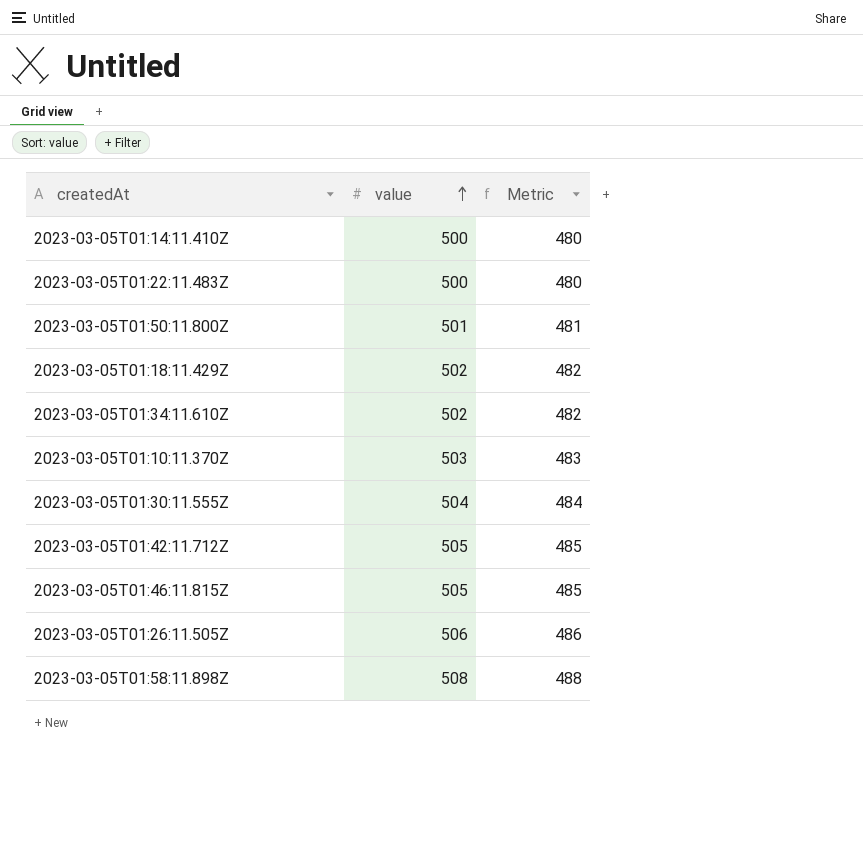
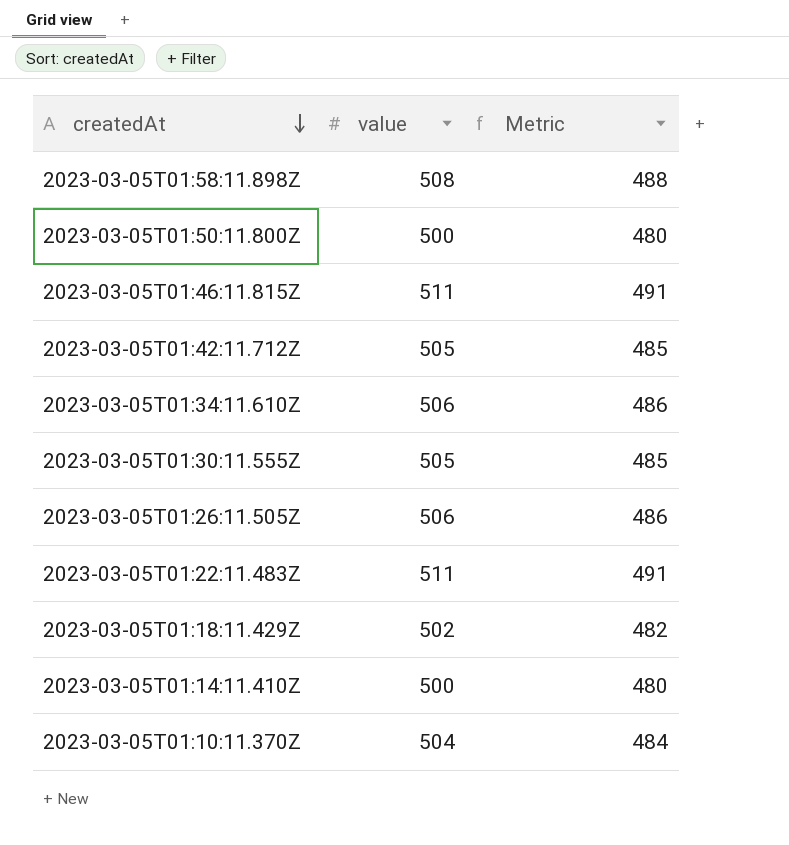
row order: value ascending -> createdAt descending
2023-03-05T01:50:11.800Z | value: 501 -> 500
2023-03-05T01:50:11.800Z | Metric: 481 -> 480
2023-03-05T01:46:11.815Z | value: 505 -> 511
2023-03-05T01:46:11.815Z | Metric: 485 -> 491
2023-03-05T01:34:11.610Z | value: 502 -> 506
2023-03-05T01:34:11.610Z | Metric: 482 -> 486
2023-03-05T01:30:11.555Z | value: 504 -> 505
2023-03-05T01:30:11.555Z | Metric: 484 -> 485
2023-03-05T01:22:11.483Z | value: 500 -> 511
2023-03-05T01:22:11.483Z | Metric: 480 -> 491
2023-03-05T01:10:11.370Z | value: 503 -> 504
2023-03-05T01:10:11.370Z | Metric: 483 -> 484

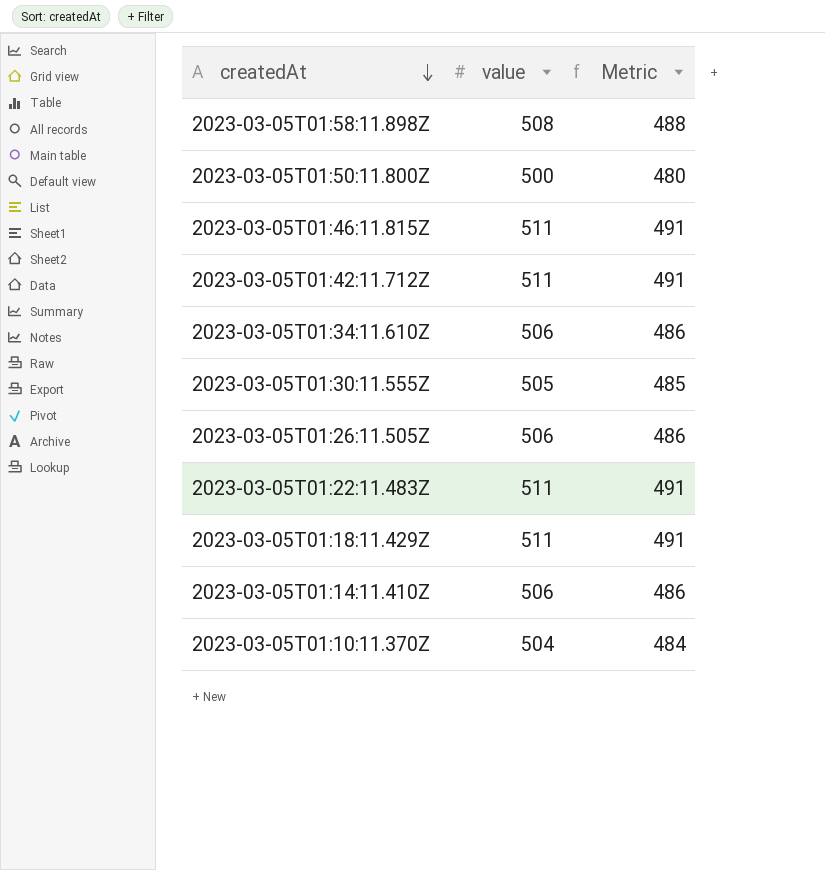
2023-03-05T01:42:11.712Z | value: 505 -> 511
2023-03-05T01:42:11.712Z | Metric: 485 -> 491
2023-03-05T01:18:11.429Z | value: 502 -> 511
2023-03-05T01:18:11.429Z | Metric: 482 -> 491
2023-03-05T01:14:11.410Z | value: 500 -> 506
2023-03-05T01:14:11.410Z | Metric: 480 -> 486

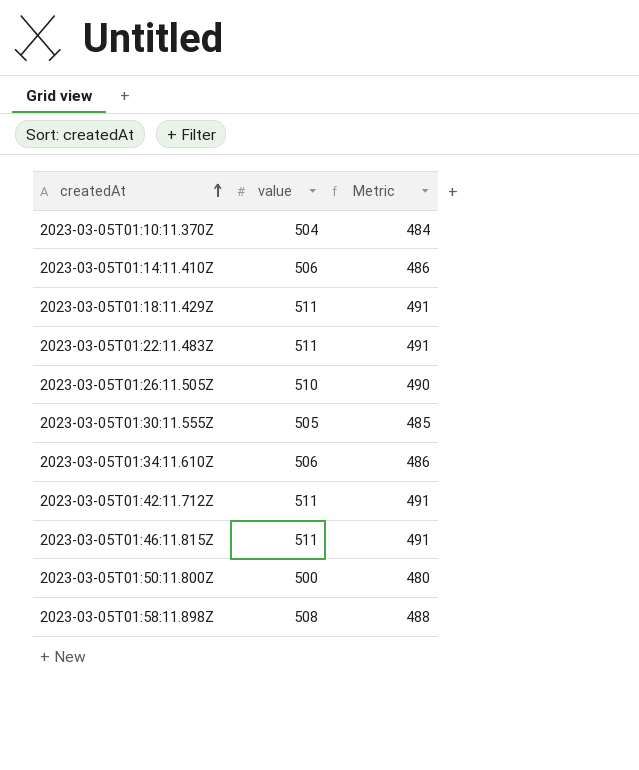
row order: createdAt descending -> createdAt ascending
2023-03-05T01:26:11.505Z | value: 506 -> 510
2023-03-05T01:26:11.505Z | Metric: 486 -> 490

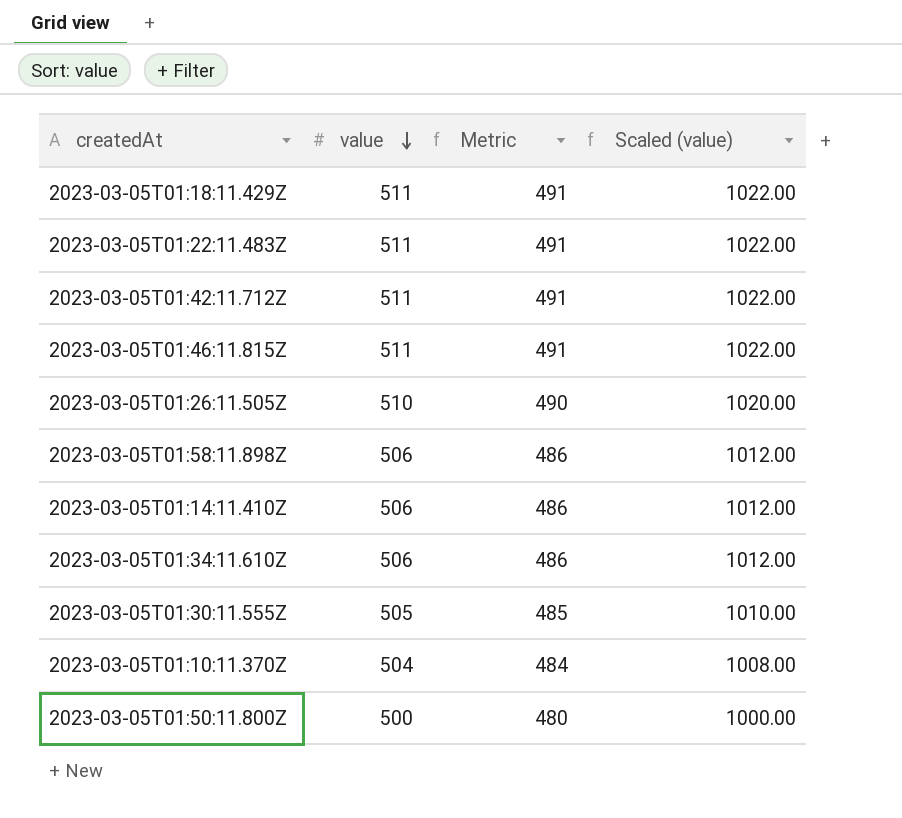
row order: createdAt ascending -> value descending
column Scaled (value) | formula: none -> [value] * 2
2023-03-05T01:58:11.898Z | value: 508 -> 506
2023-03-05T01:58:11.898Z | Metric: 488 -> 486

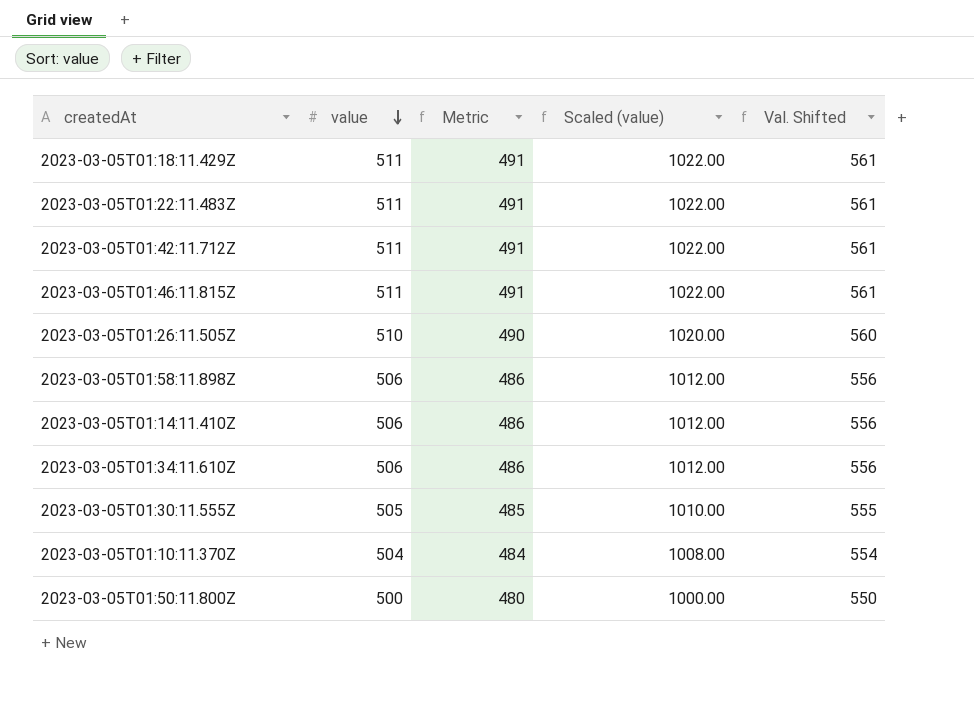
column Val. Shifted | formula: none -> [value] + 50

